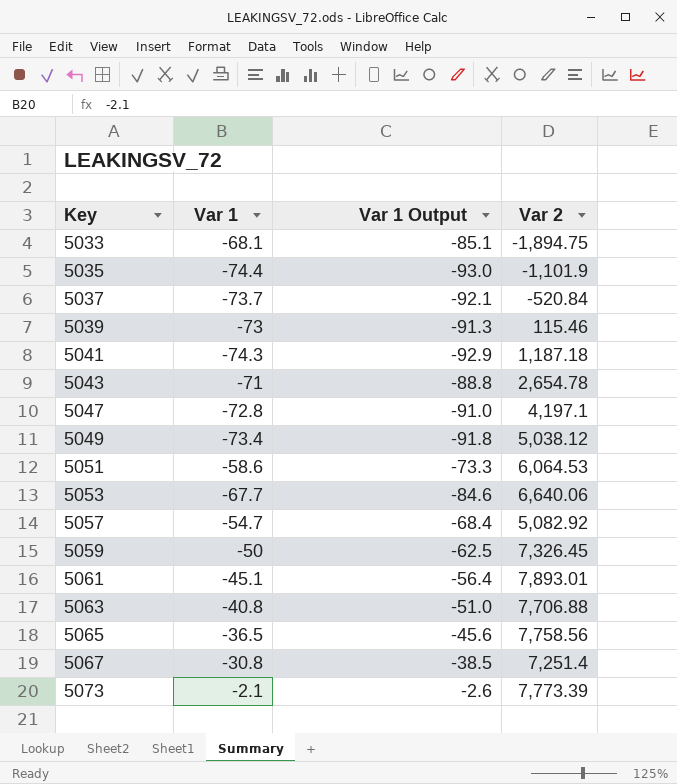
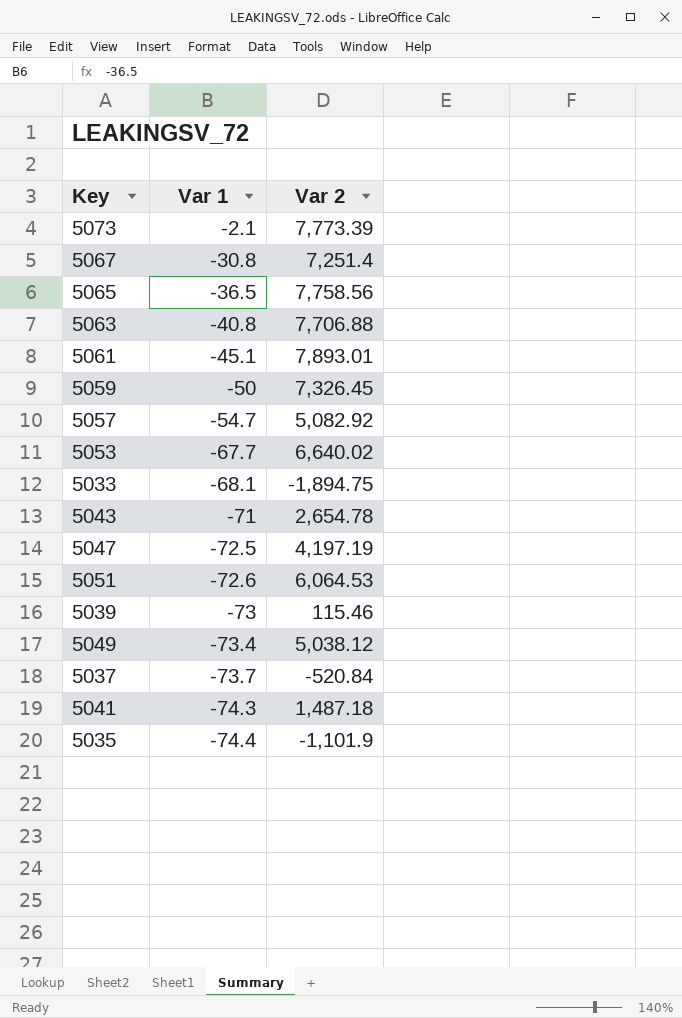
row order: Key ascending -> Var 1 descending
column Var 1 Output | formula: [Var 1] * 1.25 -> none
5053 | Var 2: 6,640.06 -> 6,640.02
5047 | Var 1: -72.8 -> -72.5
5047 | Var 2: 4,197.1 -> 4,197.19
5051 | Var 1: -58.6 -> -72.6
5041 | Var 2: 1,187.18 -> 1,487.18

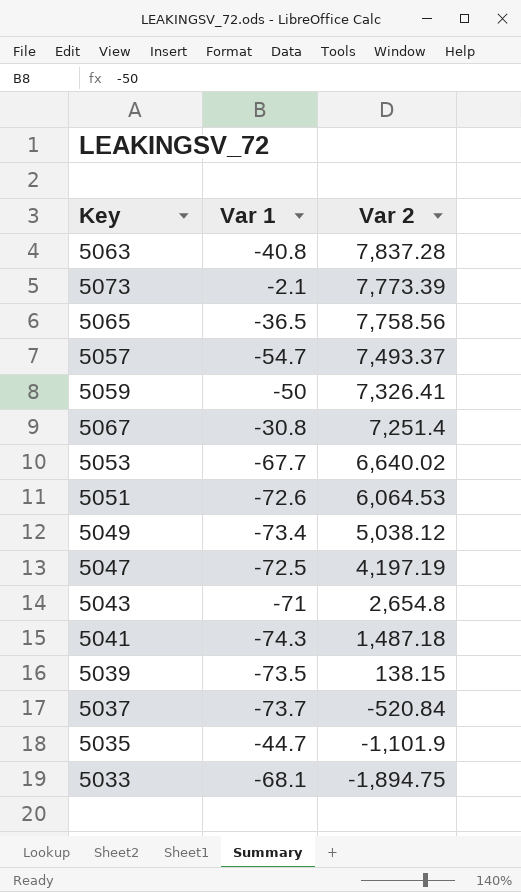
row order: Var 1 descending -> Var 2 descending
row 5061: -45.1 | 7,893.01 -> none
5063 | Var 2: 7,706.88 -> 7,837.28
5057 | Var 2: 5,082.92 -> 7,493.37
5059 | Var 2: 7,326.45 -> 7,326.41
5043 | Var 2: 2,654.78 -> 2,654.8
5039 | Var 1: -73 -> -73.5
5039 | Var 2: 115.46 -> 138.15
5035 | Var 1: -74.4 -> -44.7

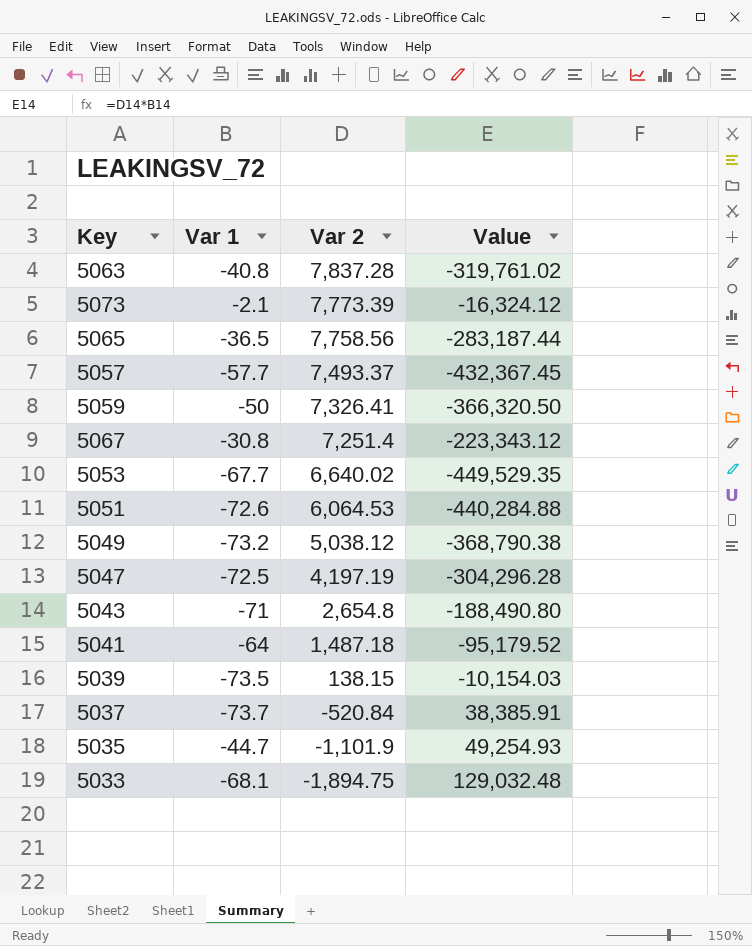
column Value | formula: none -> [Var 1] * [Var 2]
5057 | Var 1: -54.7 -> -57.7
5049 | Var 1: -73.4 -> -73.2
5041 | Var 1: -74.3 -> -64

